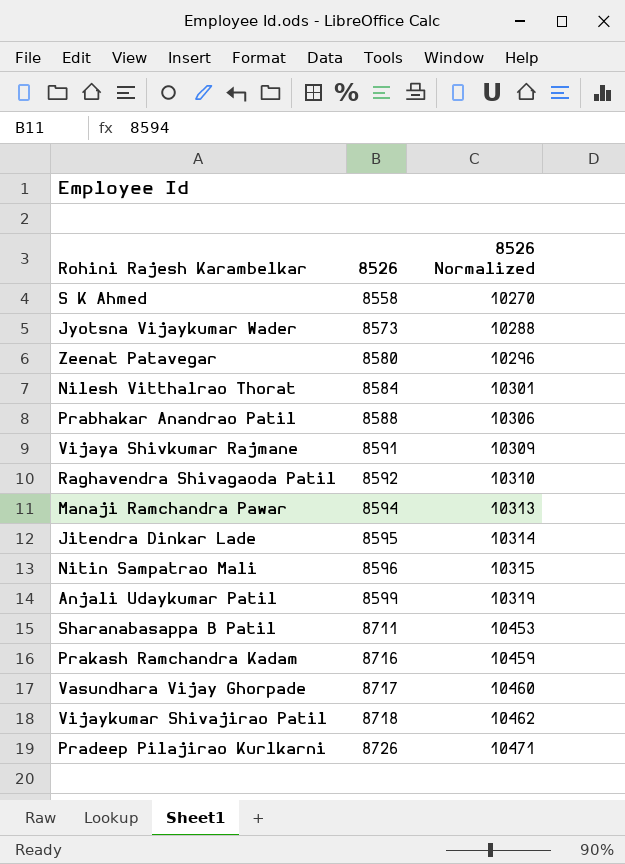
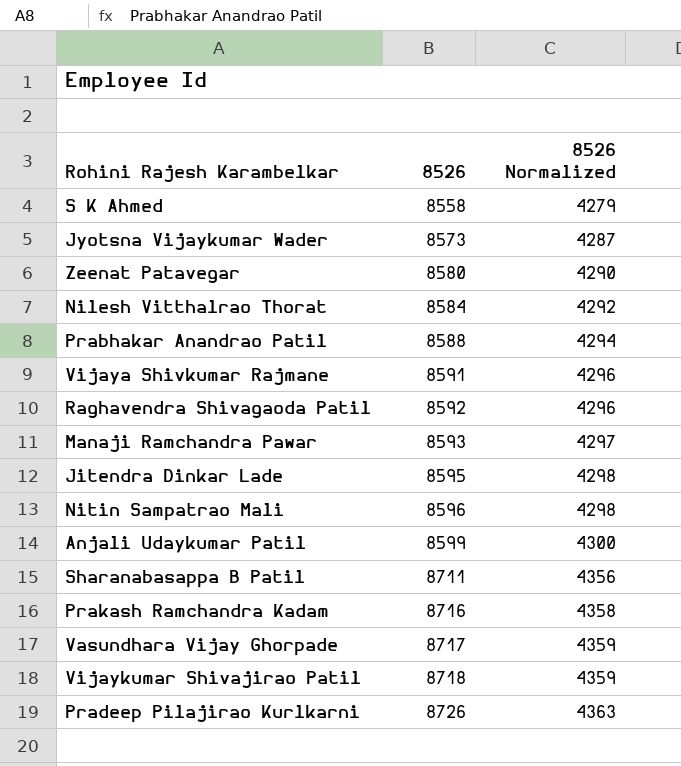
column 8526 Normalized | formula: [8526] * 1.2 -> [8526] * 0.5
Manaji Ramchandra Pawar | 8526: 8594 -> 8593

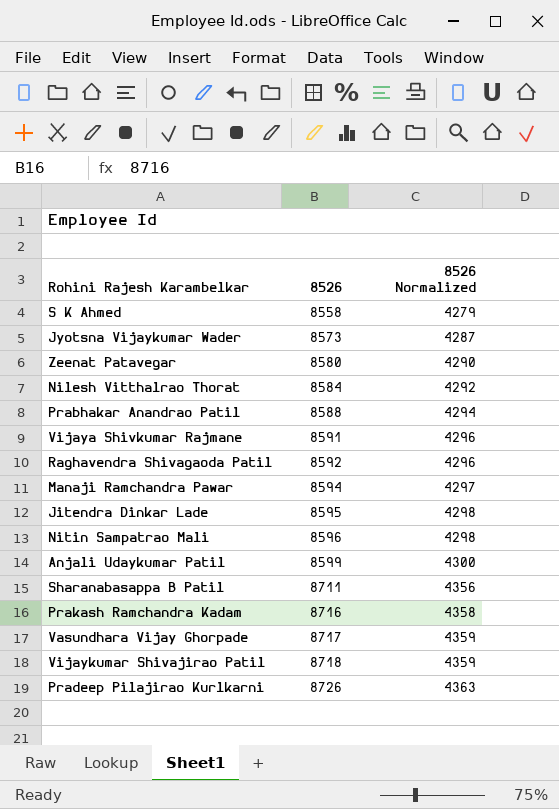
Manaji Ramchandra Pawar | 8526: 8593 -> 8594

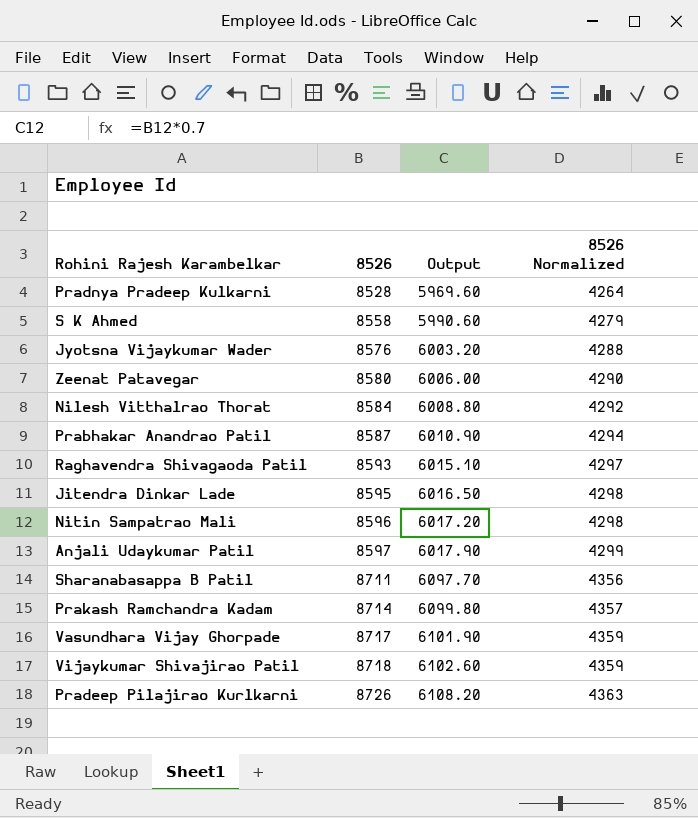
column Output | formula: none -> [8526] * 0.7
row Vijaya Shivkumar Rajmane: 8591 | 4296 -> none
row Manaji Ramchandra Pawar: 8594 | 4297 -> none
row Pradnya Pradeep Kulkarni: none -> 8528 | 5969.60 | 4264
Jyotsna Vijaykumar Wader | 8526: 8573 -> 8576
Jyotsna Vijaykumar Wader | 8526 Normalized: 4287 -> 4288
Prabhakar Anandrao Patil | 8526: 8588 -> 8587
Raghavendra Shivagaoda Patil | 8526: 8592 -> 8593
Raghavendra Shivagaoda Patil | 8526 Normalized: 4296 -> 4297
Anjali Udaykumar Patil | 8526: 8599 -> 8597
Anjali Udaykumar Patil | 8526 Normalized: 4300 -> 4299
Prakash Ramchandra Kadam | 8526: 8716 -> 8714
Prakash Ramchandra Kadam | 8526 Normalized: 4358 -> 4357

